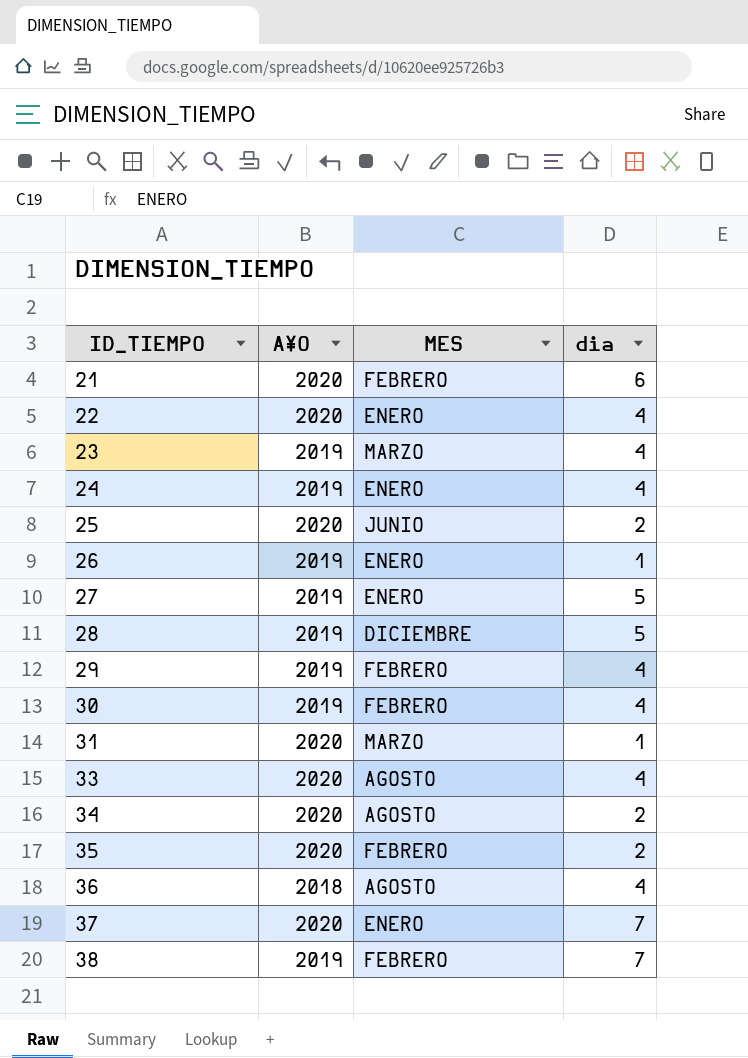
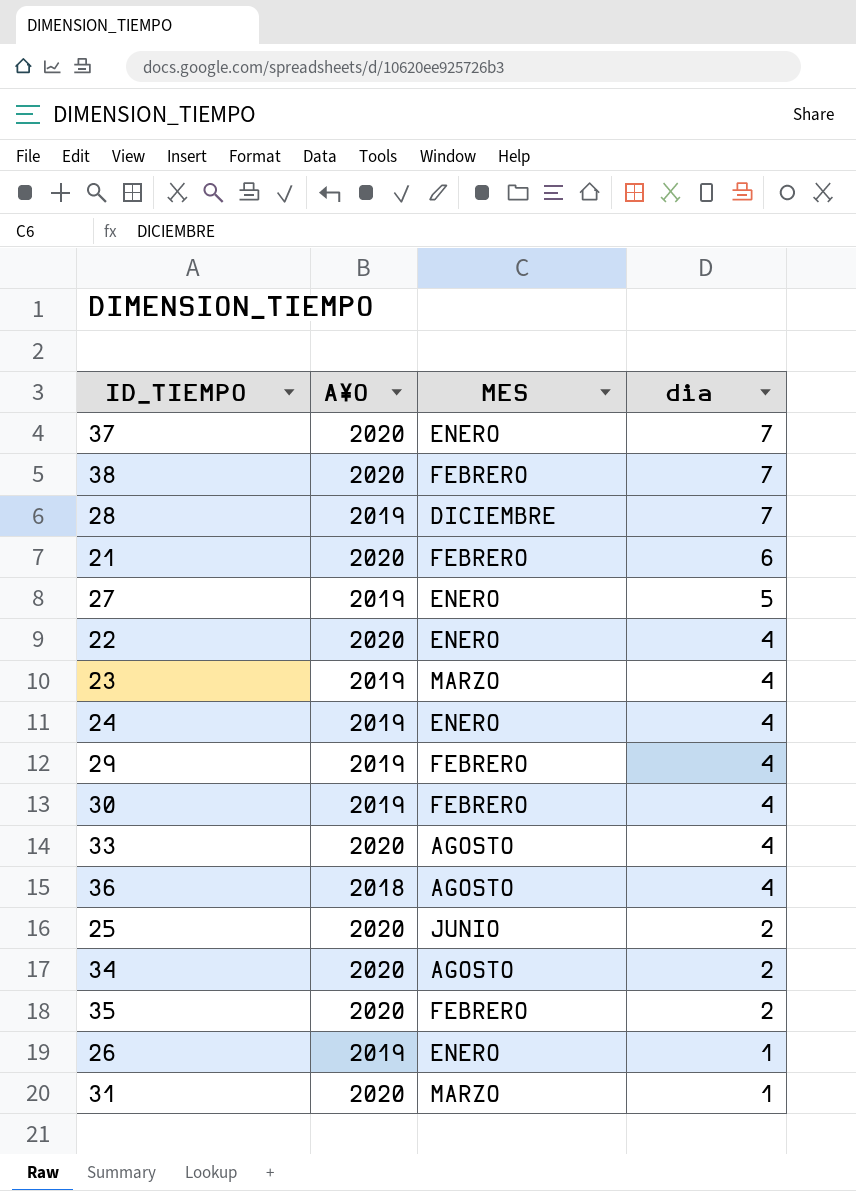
row order: ID_TIEMPO ascending -> dia descending
38 | A¥O: 2019 -> 2020
28 | dia: 5 -> 7

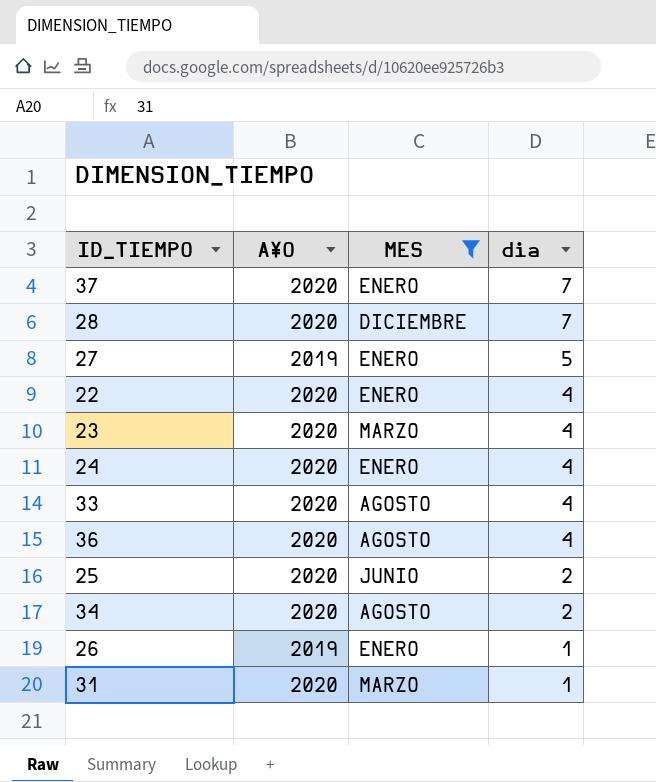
filter: none -> MES != FEBRERO
28 | A¥O: 2019 -> 2020
23 | A¥O: 2019 -> 2020
24 | A¥O: 2019 -> 2020
36 | A¥O: 2018 -> 2020

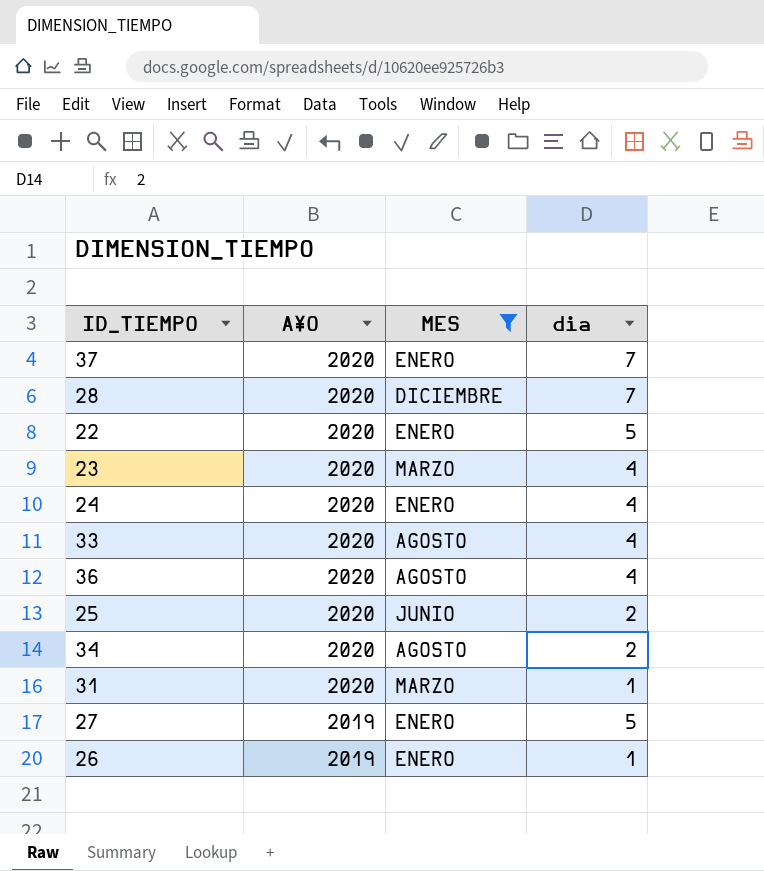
row order: dia descending -> A¥O descending
22 | dia: 4 -> 5

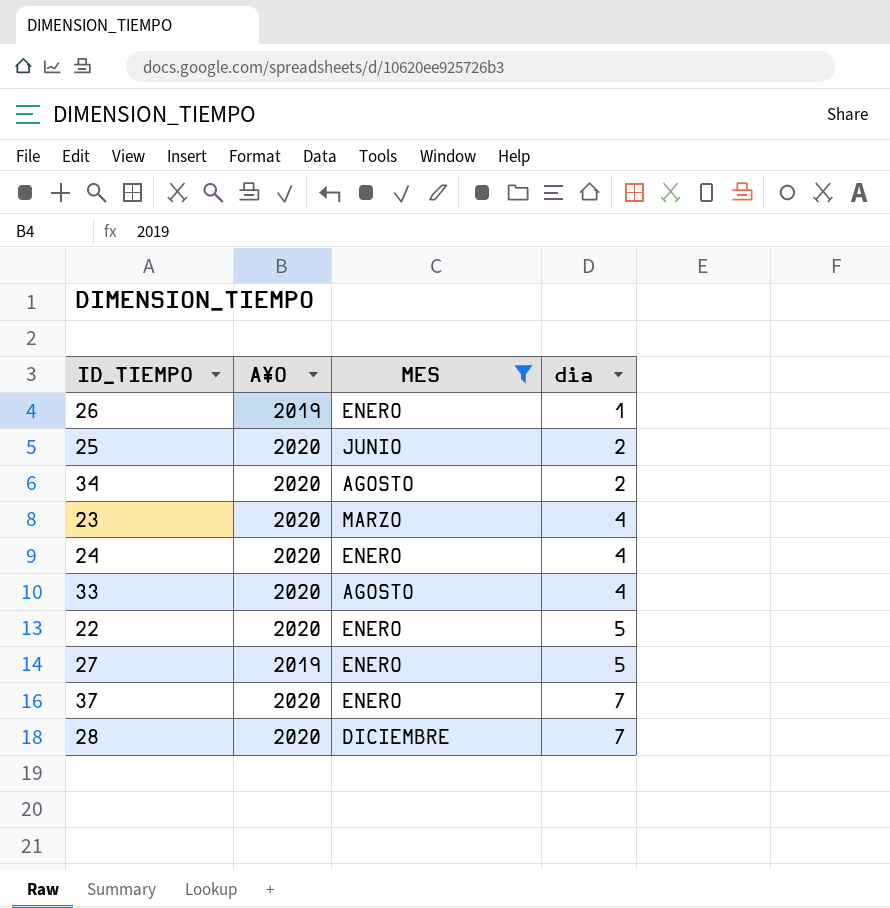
row order: A¥O descending -> dia ascending
row 36: 2020 | AGOSTO | 4 -> none
row 31: 2020 | MARZO | 1 -> none

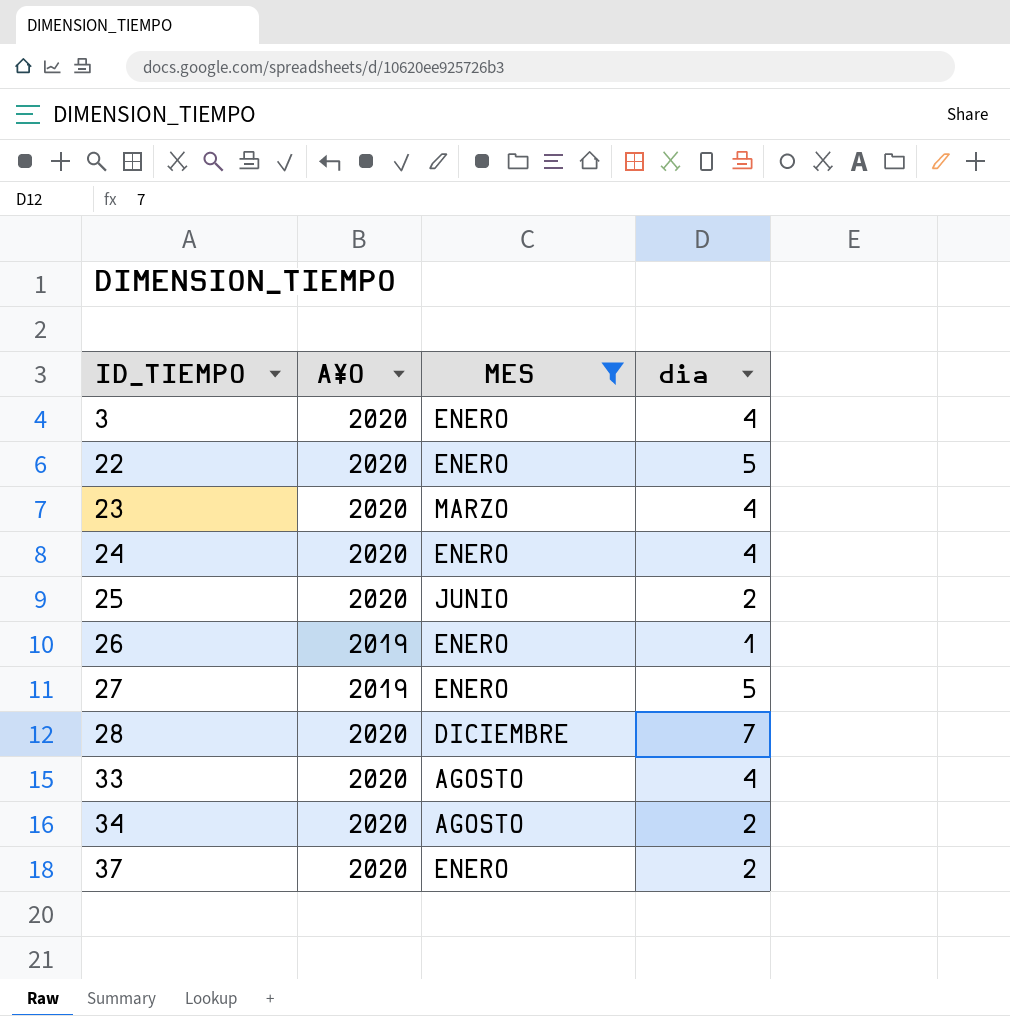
row order: dia ascending -> ID_TIEMPO ascending
row 3: none -> 2020 | ENERO | 4
37 | dia: 7 -> 2

